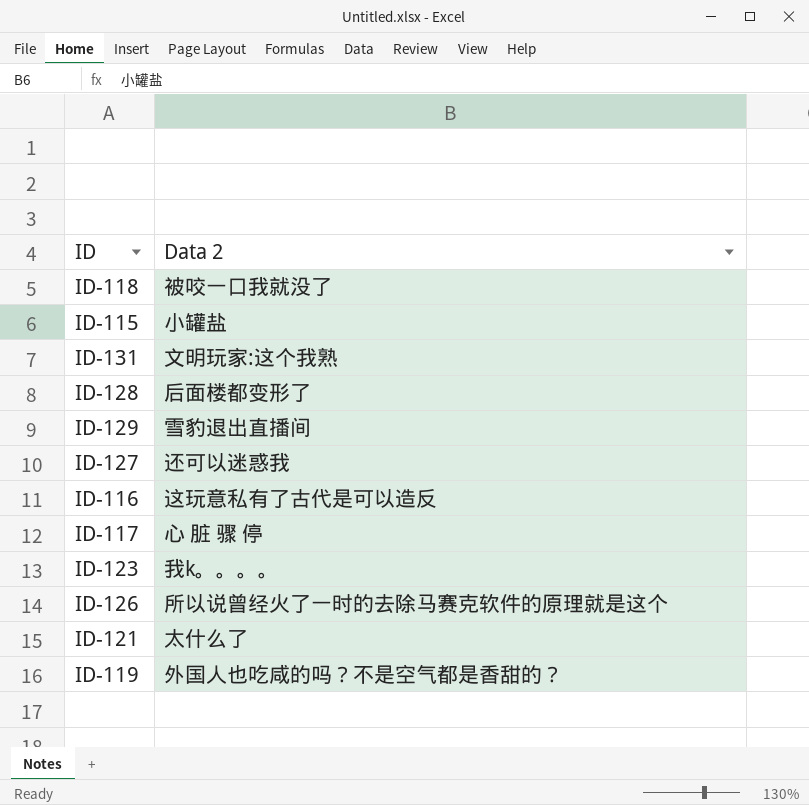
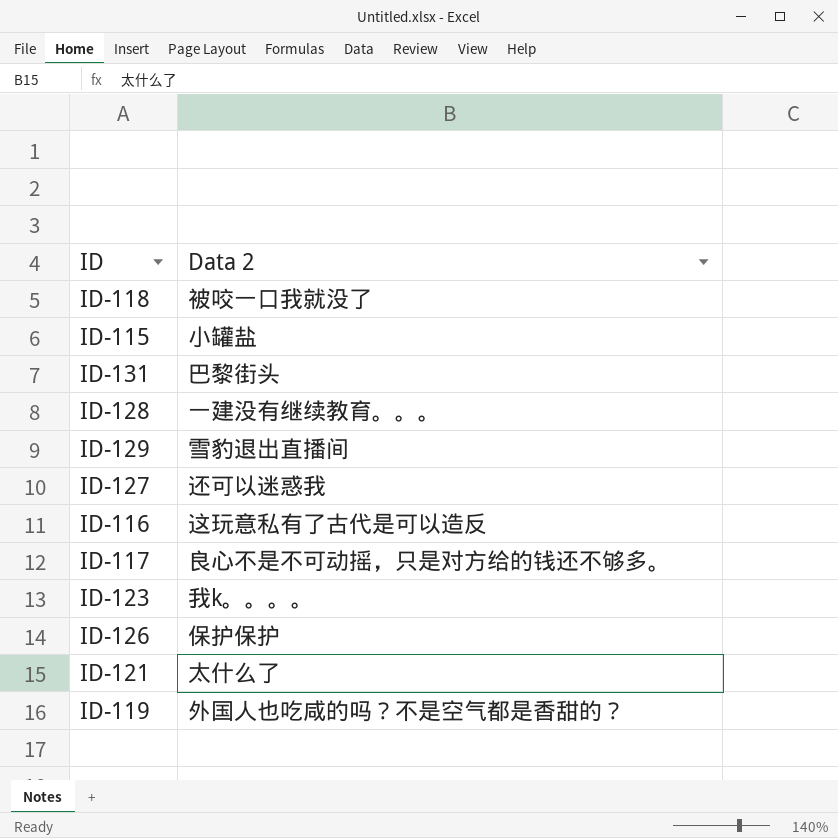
ID-131 | Data 2: 文明玩家:这个我熟 -> 巴黎街头
ID-128 | Data 2: 后面楼都变形了 -> 一建没有继续教育。。。
ID-117 | Data 2: 心 脏 骤 停 -> 良心不是不可动摇，只是对方给的钱还不够多。
ID-126 | Data 2: 所以说曾经火了一时的去除马赛克软件的原理就是这个 -> 保护保护

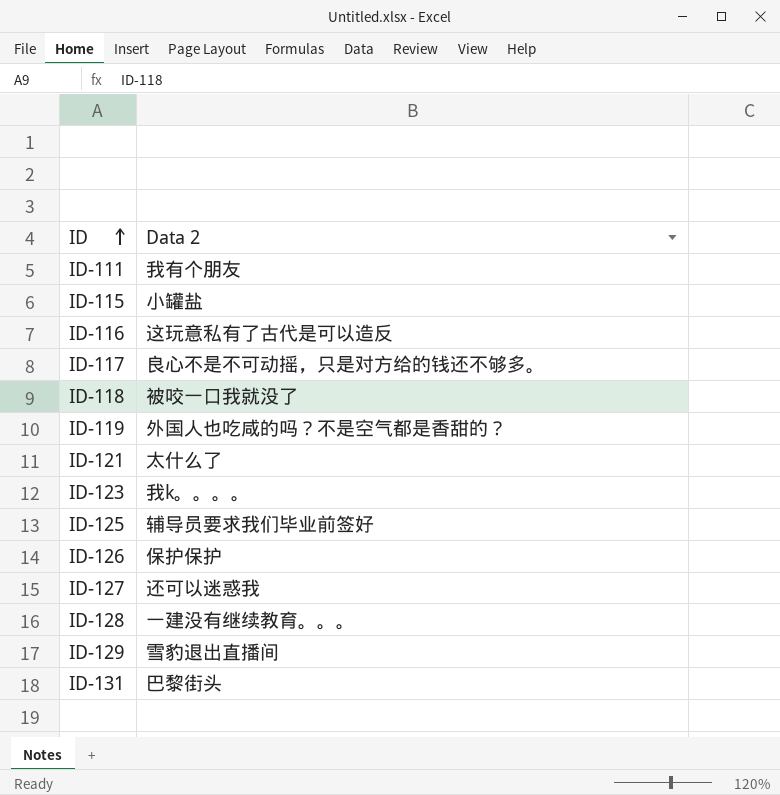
row order: none -> ID ascending
row ID-111: none -> 我有个朋友
row ID-125: none -> 辅导员要求我们毕业前签好

